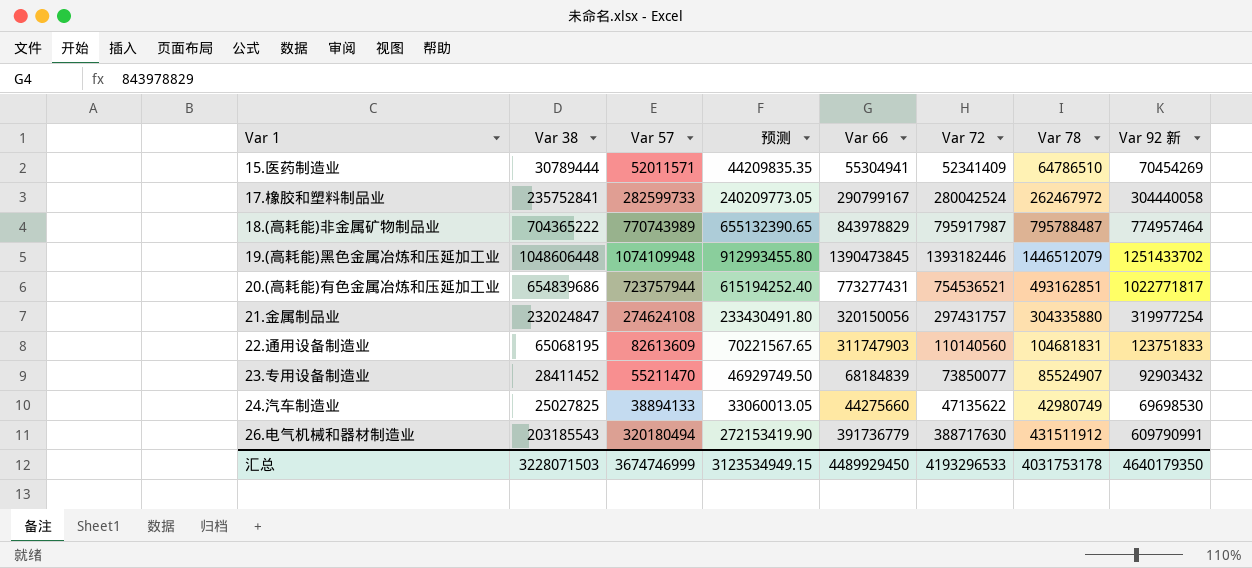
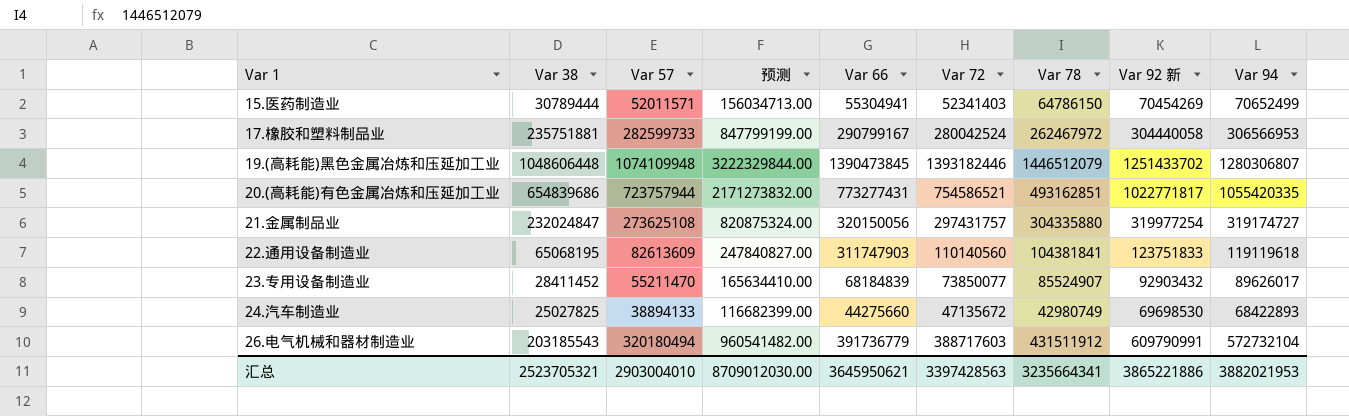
column 预测 | formula: [Var 57] * 0.85 -> [Var 57] * 3
column Var 94 | position: none -> 9
row 18.(高耗能)非金属矿物制品业: 704365222 | 770743989 | 655132390.65 | 843978829 | 795917987 | 795788487 | 774957464 -> none
15.医药制造业 | Var 72: 52341409 -> 52341403
15.医药制造业 | Var 78: 64786510 -> 64786150
17.橡胶和塑料制品业 | Var 38: 235752841 -> 235751881
20.(高耗能)有色金属冶炼和压延加工业 | Var 72: 754536521 -> 754586521
21.金属制品业 | Var 57: 274624108 -> 273625108
22.通用设备制造业 | Var 78: 104681831 -> 104381841
24.汽车制造业 | Var 72: 47135622 -> 47135672
26.电气机械和器材制造业 | Var 72: 388717630 -> 388717603
汇总 | Var 38: 3228071503 -> 2523705321
汇总 | Var 57: 3674746999 -> 2903004010
汇总 | 预测: 3123534949.15 -> 8709012030.00
汇总 | Var 66: 4489929450 -> 3645950621
汇总 | Var 72: 4193296533 -> 3397428563
汇总 | Var 78: 4031753178 -> 3235664341
汇总 | Var 92 新: 4640179350 -> 3865221886

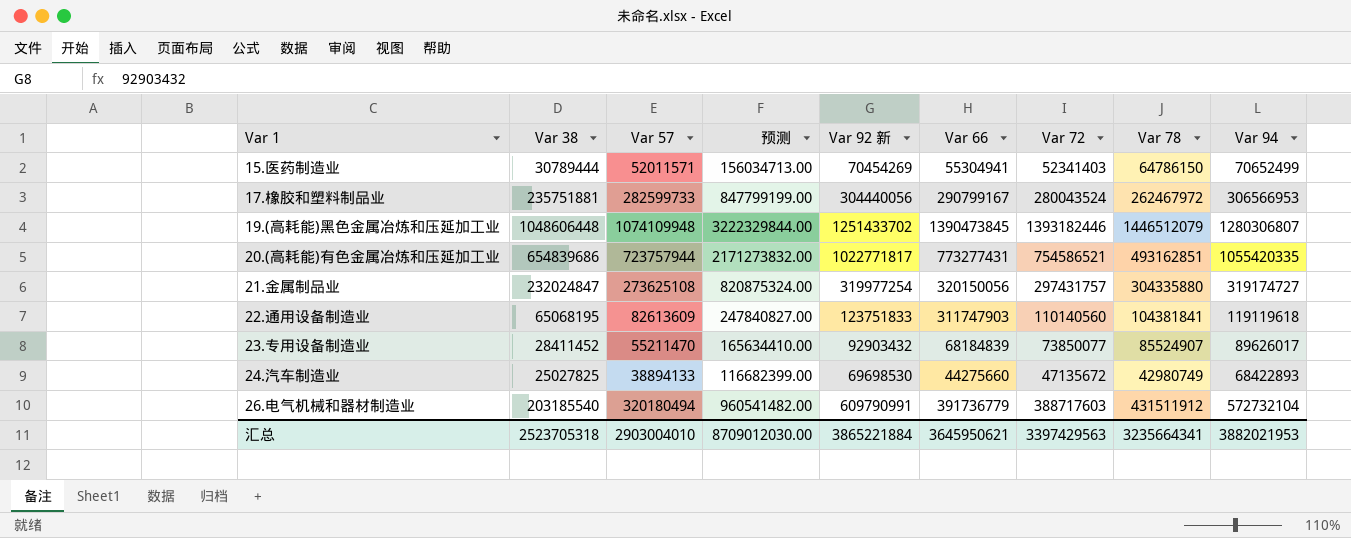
column Var 92 新 | position: 8 -> 5
17.橡胶和塑料制品业 | Var 92 新: 304440058 -> 304440056
17.橡胶和塑料制品业 | Var 72: 280042524 -> 280043524
26.电气机械和器材制造业 | Var 38: 203185543 -> 203185540
汇总 | Var 38: 2523705321 -> 2523705318
汇总 | Var 92 新: 3865221886 -> 3865221884
汇总 | Var 72: 3397428563 -> 3397429563

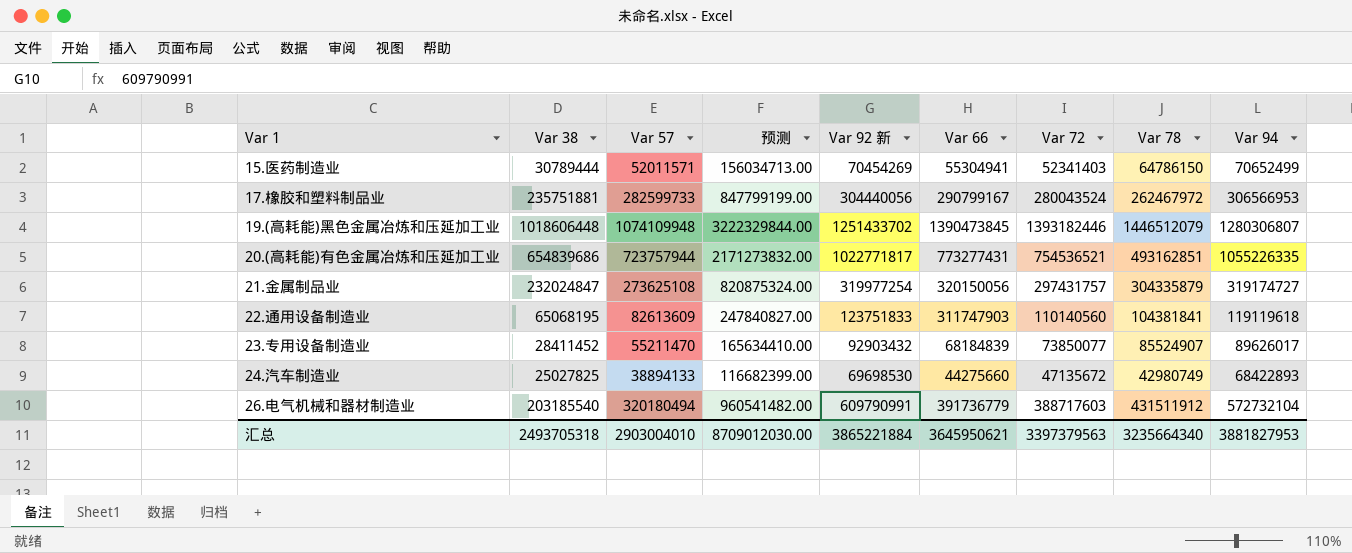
19.(高耗能)黑色金属冶炼和压延加工业 | Var 38: 1048606448 -> 1018606448
20.(高耗能)有色金属冶炼和压延加工业 | Var 72: 754586521 -> 754536521
20.(高耗能)有色金属冶炼和压延加工业 | Var 94: 1055420335 -> 1055226335
21.金属制品业 | Var 78: 304335880 -> 304335879
汇总 | Var 38: 2523705318 -> 2493705318
汇总 | Var 72: 3397429563 -> 3397379563
汇总 | Var 78: 3235664341 -> 3235664340
汇总 | Var 94: 3882021953 -> 3881827953

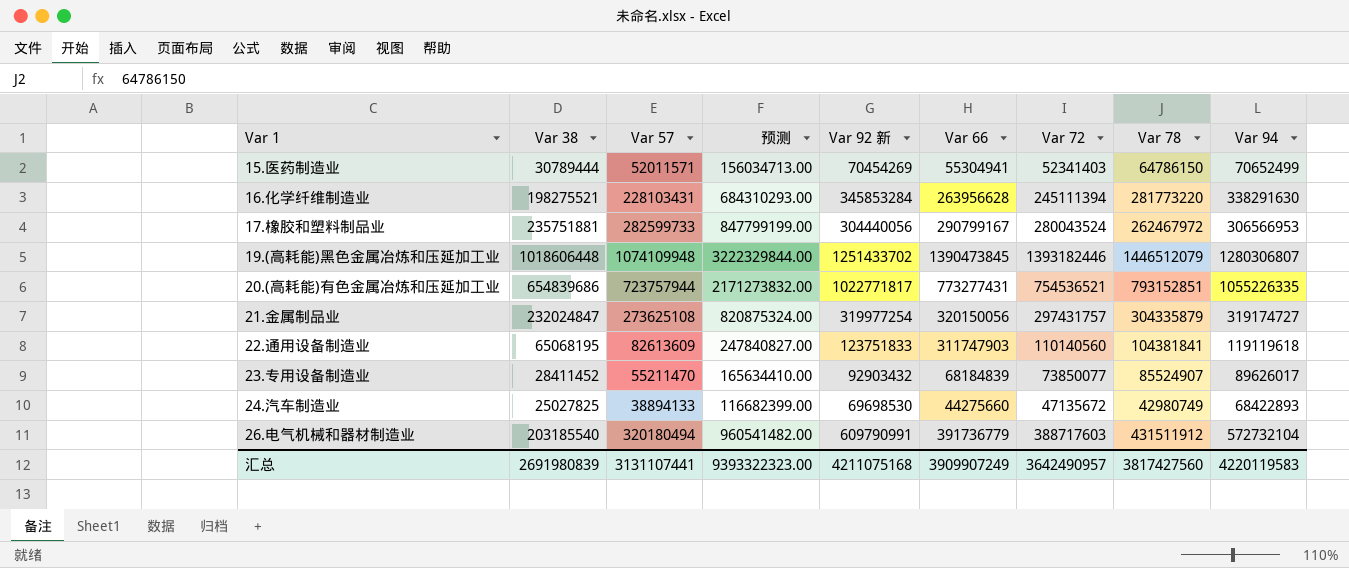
row 16.化学纤维制造业: none -> 198275521 | 228103431 | 684310293.00 | 345853284 | 263956628 | 245111394 | 281773220 | 338291630
20.(高耗能)有色金属冶炼和压延加工业 | Var 78: 493162851 -> 793152851
汇总 | Var 38: 2493705318 -> 2691980839
汇总 | Var 57: 2903004010 -> 3131107441
汇总 | 预测: 8709012030.00 -> 9393322323.00
汇总 | Var 92 新: 3865221884 -> 4211075168
汇总 | Var 66: 3645950621 -> 3909907249
汇总 | Var 72: 3397379563 -> 3642490957
汇总 | Var 78: 3235664340 -> 3817427560
汇总 | Var 94: 3881827953 -> 4220119583

